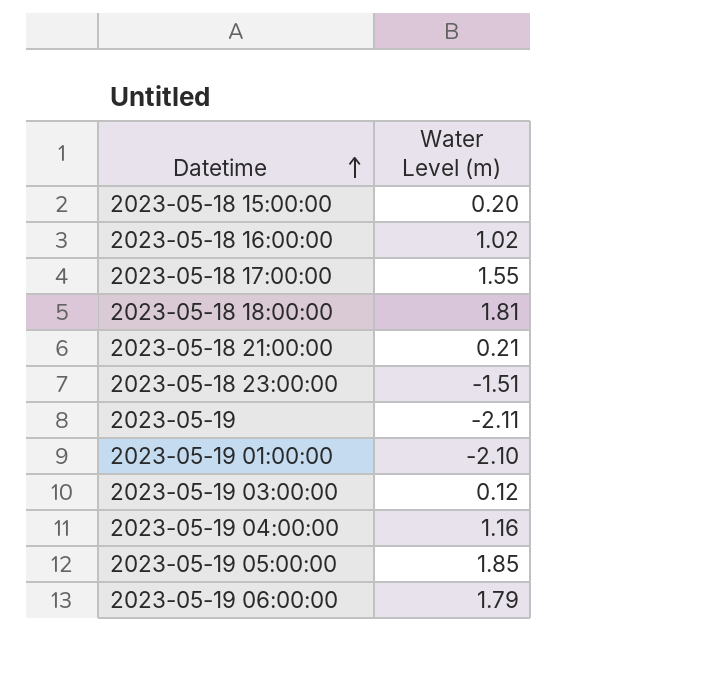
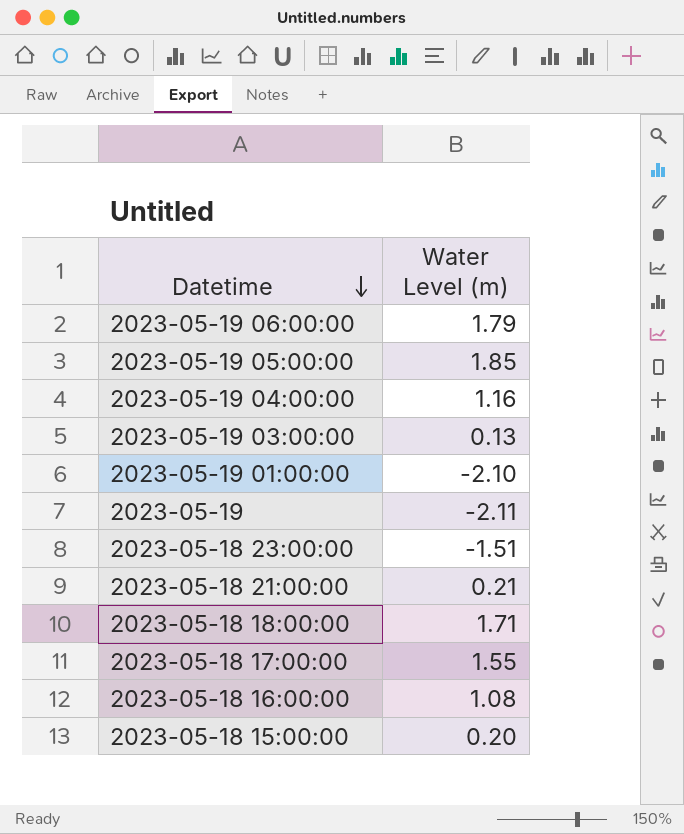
row order: Datetime ascending -> Datetime descending
2023-05-19 03:00:00 | Water Level (m): 0.12 -> 0.13
2023-05-18 18:00:00 | Water Level (m): 1.81 -> 1.71
2023-05-18 16:00:00 | Water Level (m): 1.02 -> 1.08

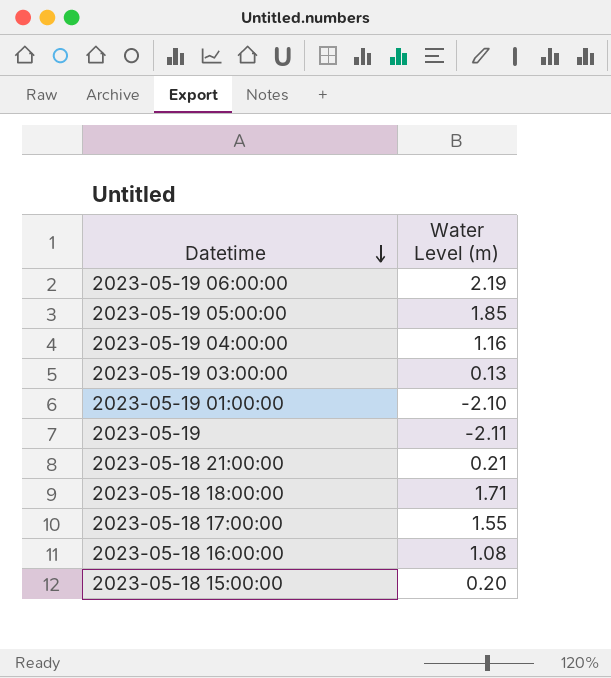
row 2023-05-18 23:00:00: -1.51 -> none
2023-05-19 06:00:00 | Water Level (m): 1.79 -> 2.19

